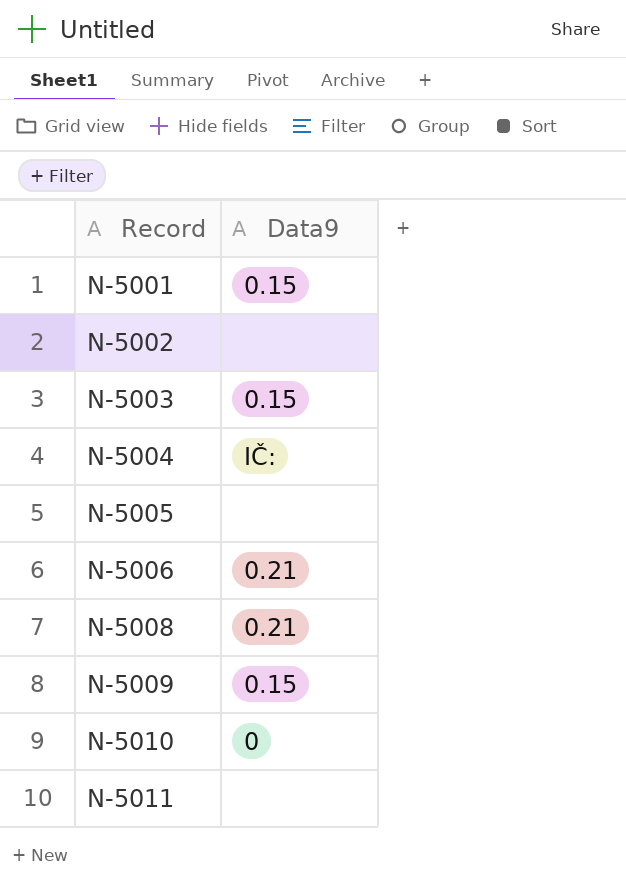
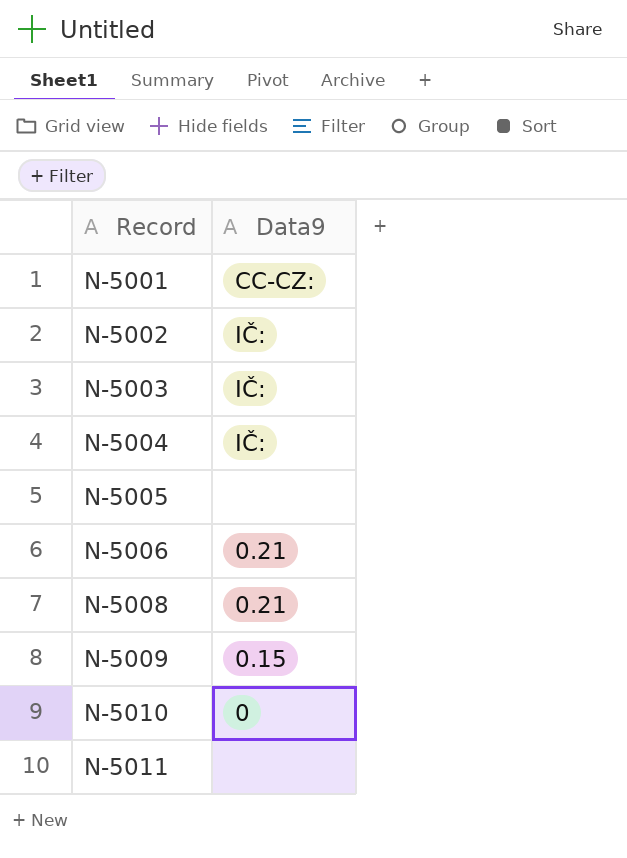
N-5001 | Data9: 0.15 -> CC-CZ:
N-5002 | Data9: none -> IČ:
N-5003 | Data9: 0.15 -> IČ:

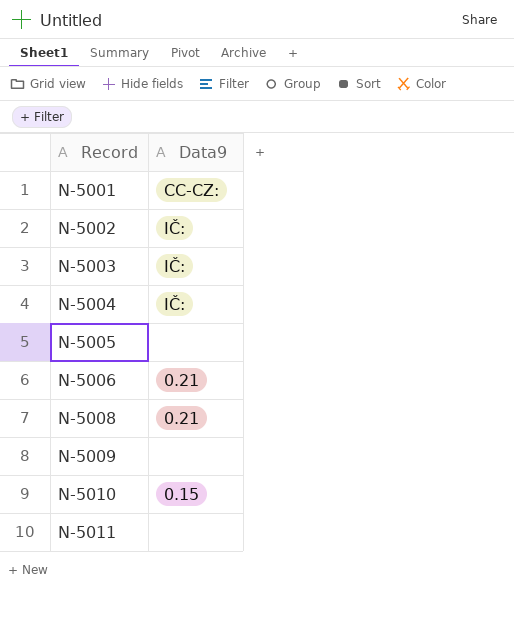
N-5009 | Data9: 0.15 -> none
N-5010 | Data9: 0 -> 0.15

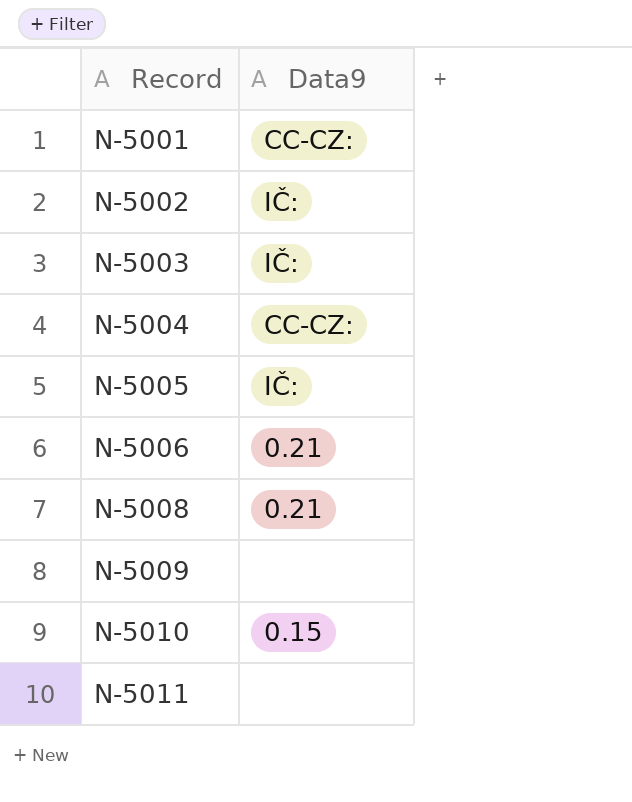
N-5004 | Data9: IČ: -> CC-CZ:
N-5005 | Data9: none -> IČ:

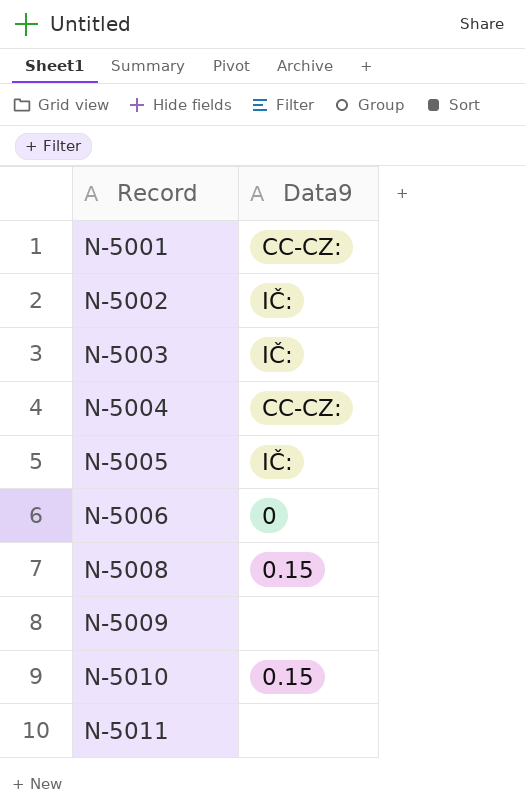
N-5006 | Data9: 0.21 -> 0
N-5008 | Data9: 0.21 -> 0.15

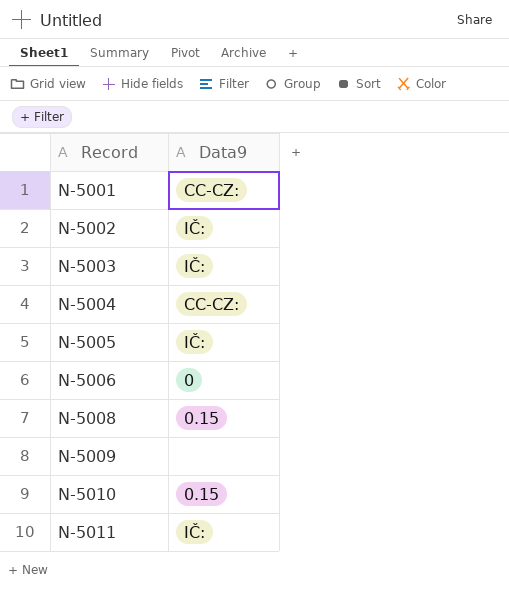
N-5011 | Data9: none -> IČ:

